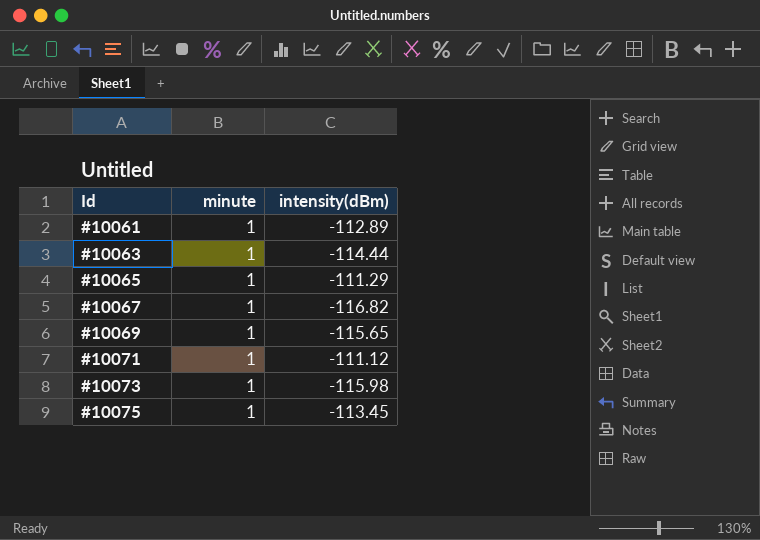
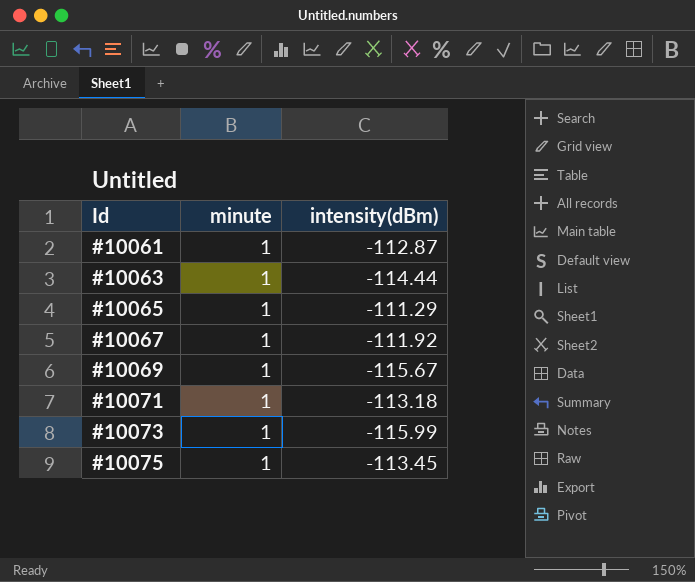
#10061 | intensity(dBm): -112.89 -> -112.87
#10067 | intensity(dBm): -116.82 -> -111.92
#10069 | intensity(dBm): -115.65 -> -115.67
#10071 | intensity(dBm): -111.12 -> -113.18
#10073 | intensity(dBm): -115.98 -> -115.99

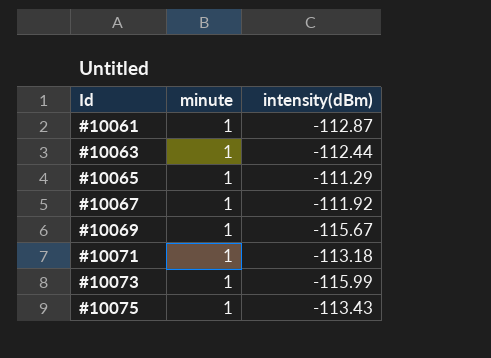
#10063 | intensity(dBm): -114.44 -> -112.44
#10075 | intensity(dBm): -113.45 -> -113.43

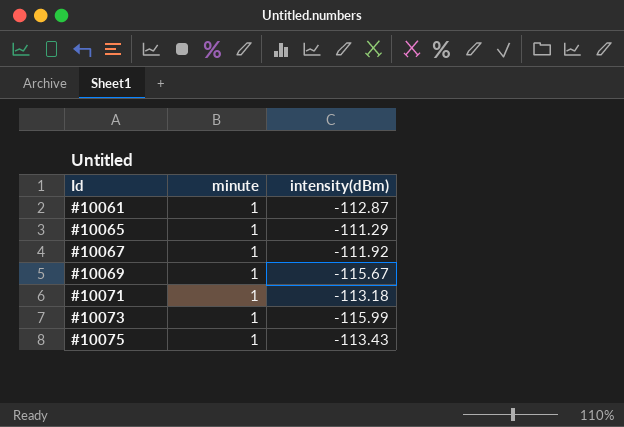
row #10063: 1 | -112.44 -> none

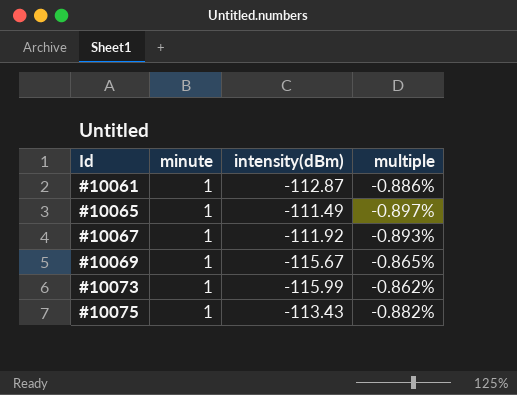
column multiple | formula: none -> [minute] / [intensity(dBm)]
row #10071: 1 | -113.18 -> none
#10065 | intensity(dBm): -111.29 -> -111.49

